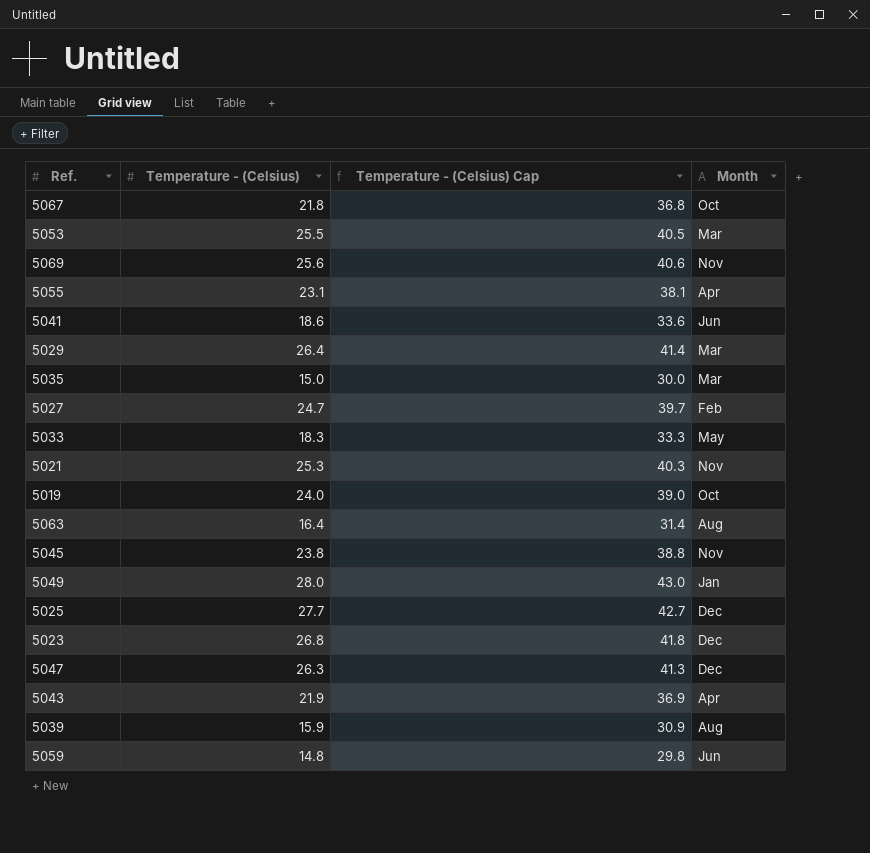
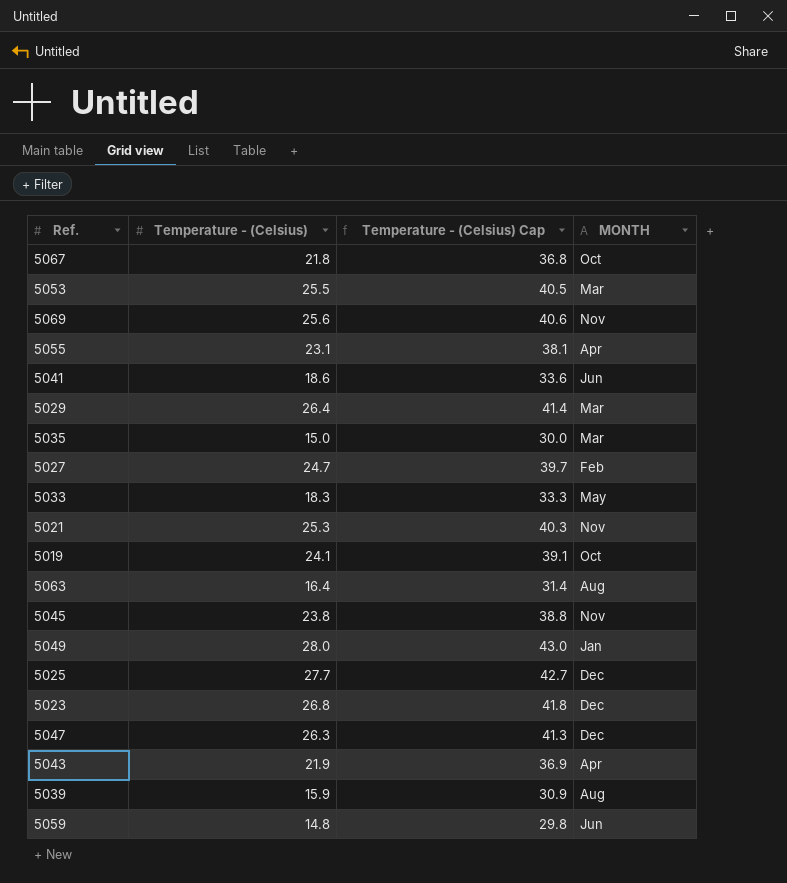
column name: Month -> MONTH
5019 | Temperature - (Celsius): 24.0 -> 24.1
5019 | Temperature - (Celsius) Cap: 39.0 -> 39.1

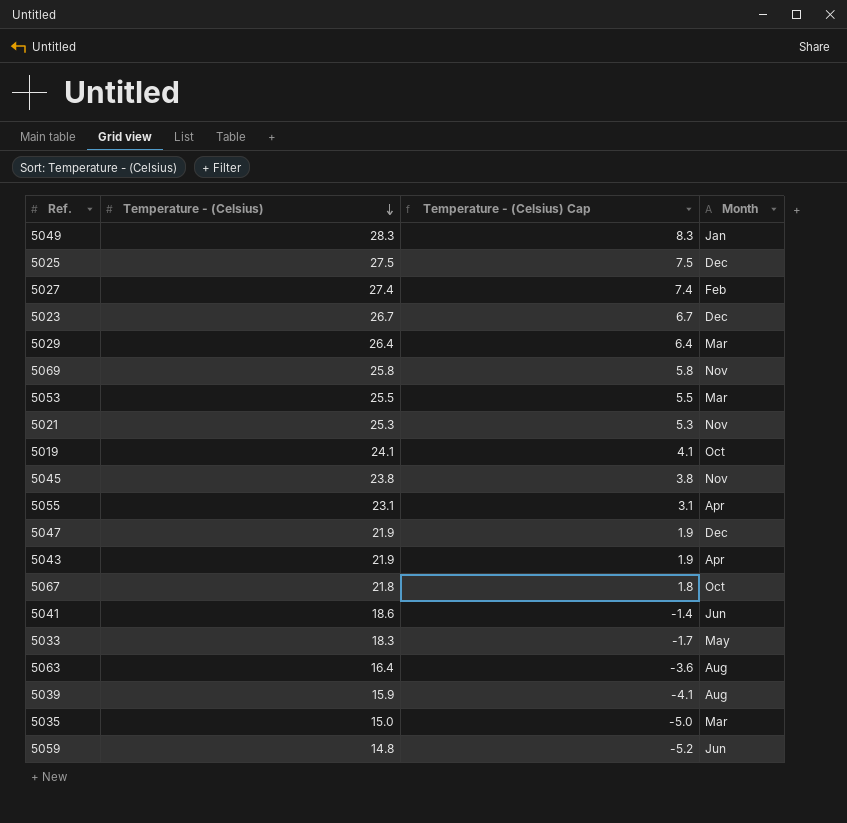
row order: none -> Temperature - (Celsius) descending
column Temperature - (Celsius) Cap | formula: [Temperature - (Celsius)] + 15 -> [Temperature - (Celsius)] - 20
column name: MONTH -> Month
5049 | Temperature - (Celsius): 28.0 -> 28.3
5025 | Temperature - (Celsius): 27.7 -> 27.5
5027 | Temperature - (Celsius): 24.7 -> 27.4
5023 | Temperature - (Celsius): 26.8 -> 26.7
5069 | Temperature - (Celsius): 25.6 -> 25.8
5047 | Temperature - (Celsius): 26.3 -> 21.9

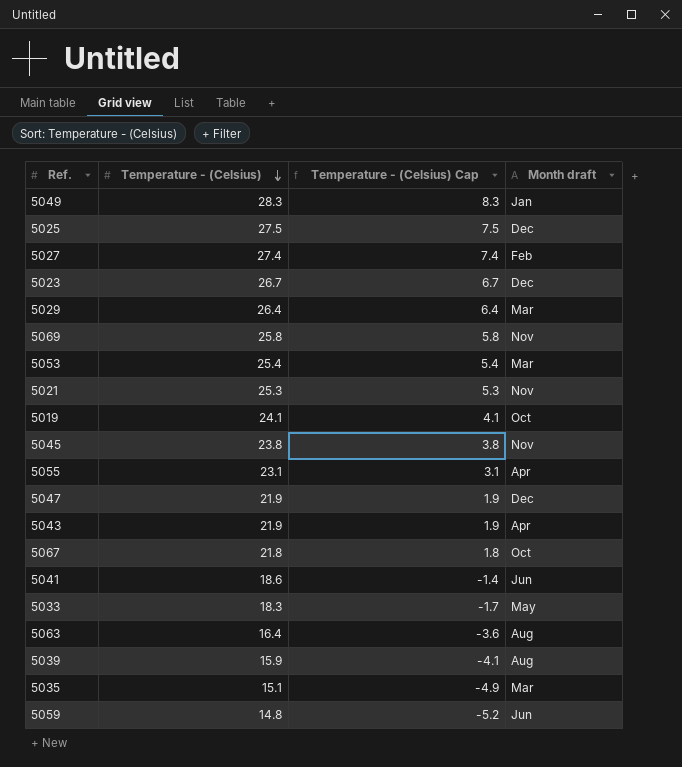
column name: Month -> Month draft
5053 | Temperature - (Celsius): 25.5 -> 25.4
5053 | Temperature - (Celsius) Cap: 5.5 -> 5.4
5035 | Temperature - (Celsius): 15.0 -> 15.1
5035 | Temperature - (Celsius) Cap: -5.0 -> -4.9

